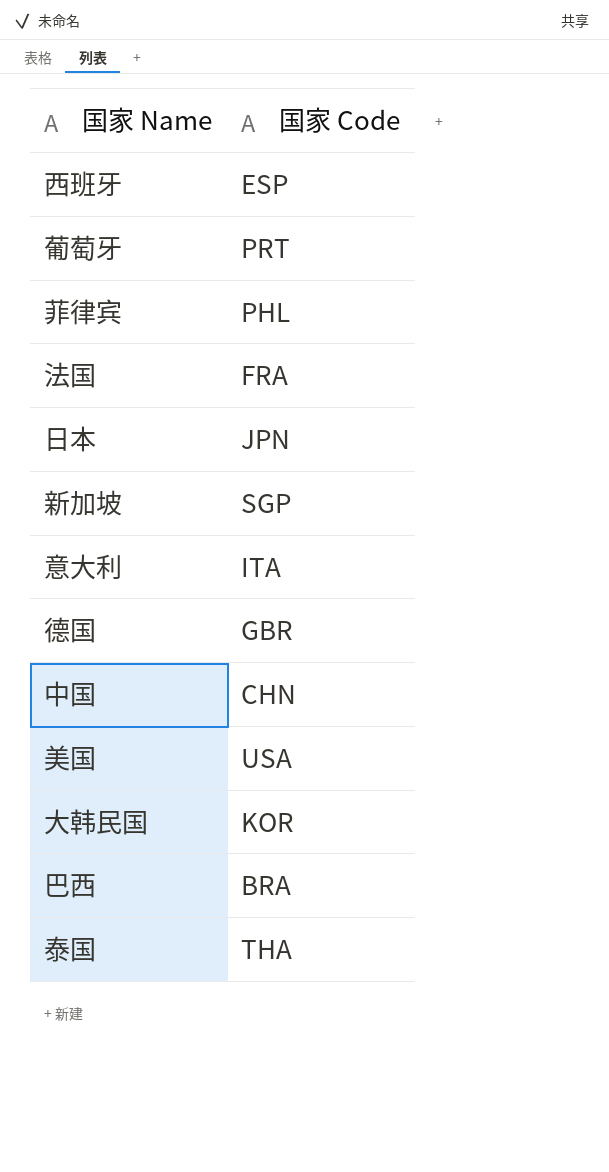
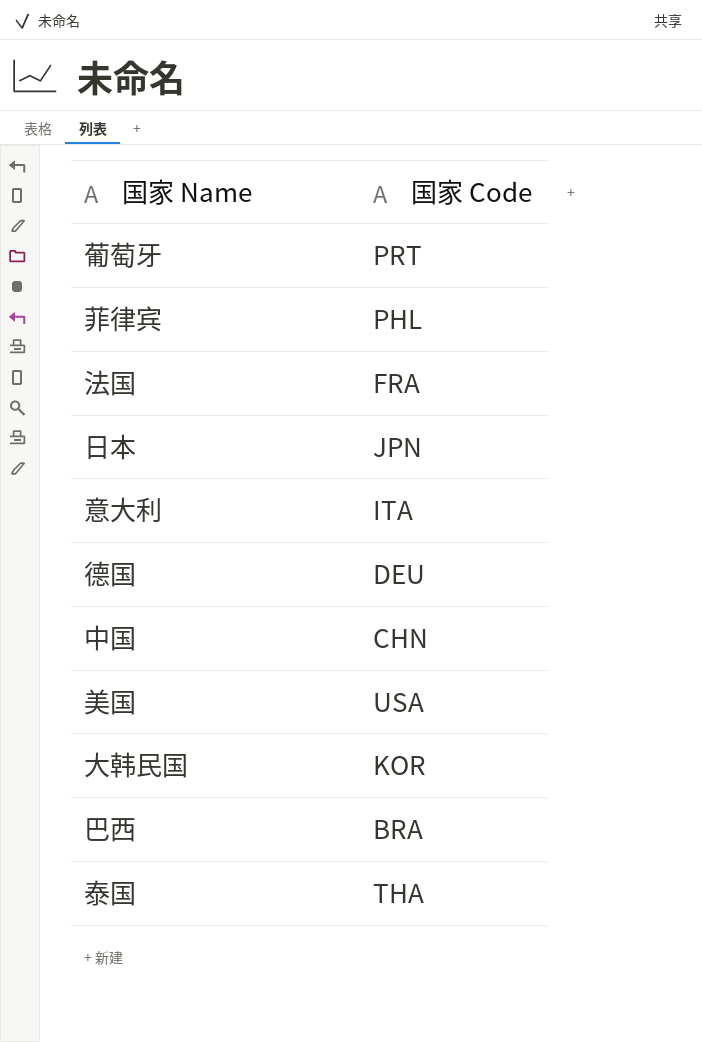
row 西班牙: ESP -> none
row 新加坡: SGP -> none
德国 | 国家 Code: GBR -> DEU

